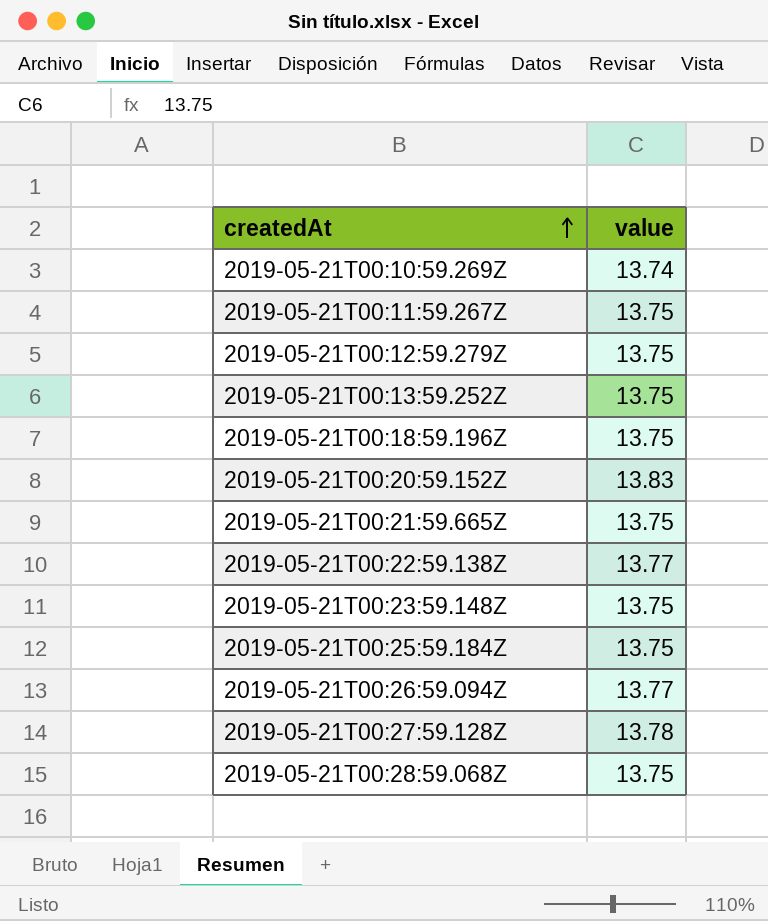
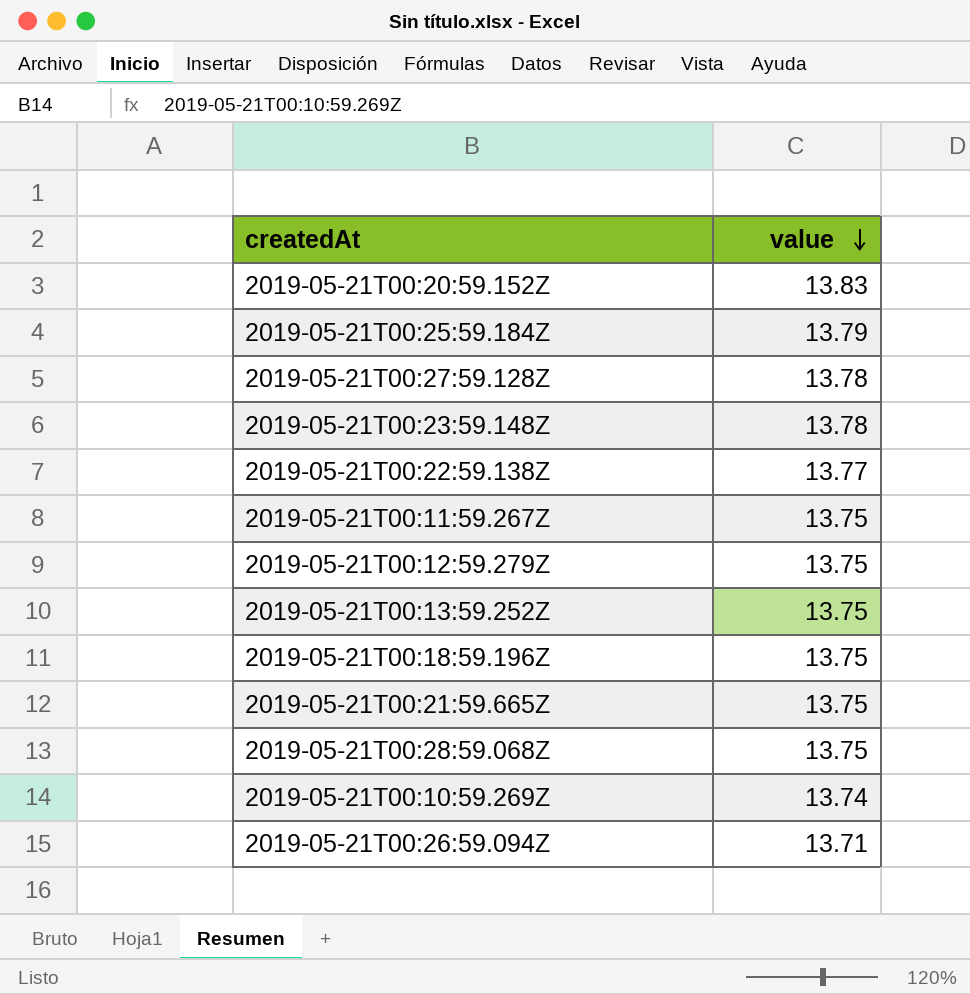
row order: createdAt ascending -> value descending
2019-05-21T00:25:59.184Z | value: 13.75 -> 13.79
2019-05-21T00:23:59.148Z | value: 13.75 -> 13.78
2019-05-21T00:26:59.094Z | value: 13.77 -> 13.71

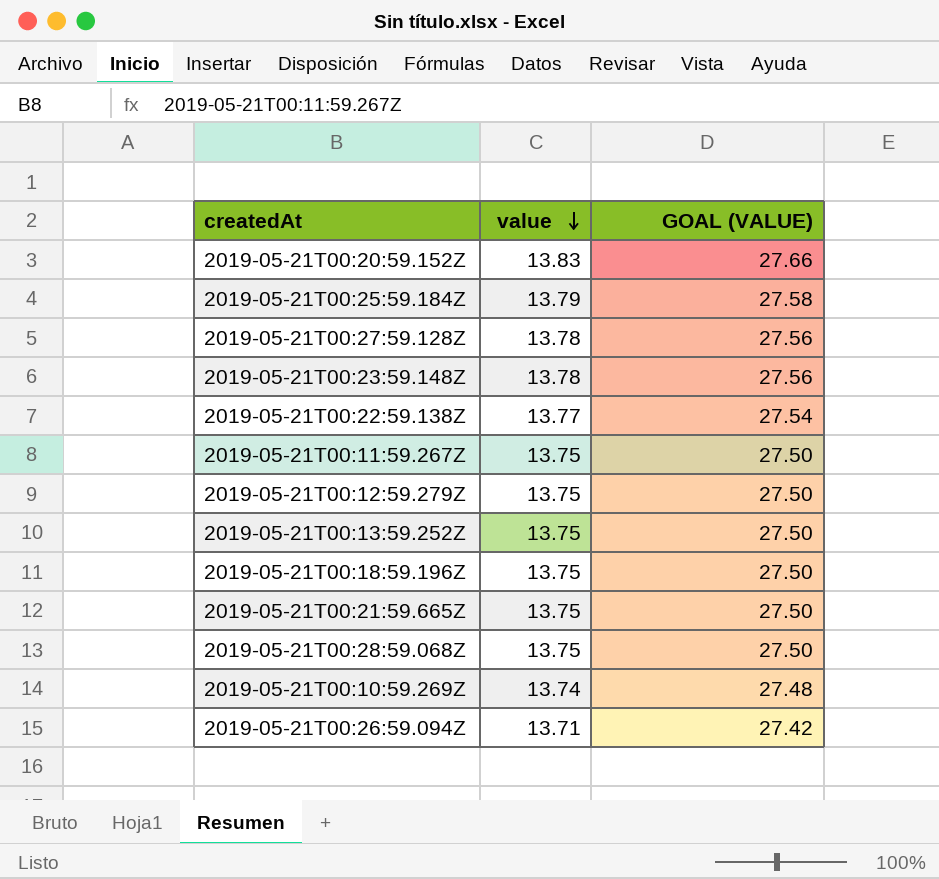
column GOAL (VALUE) | formula: none -> [value] * 2

